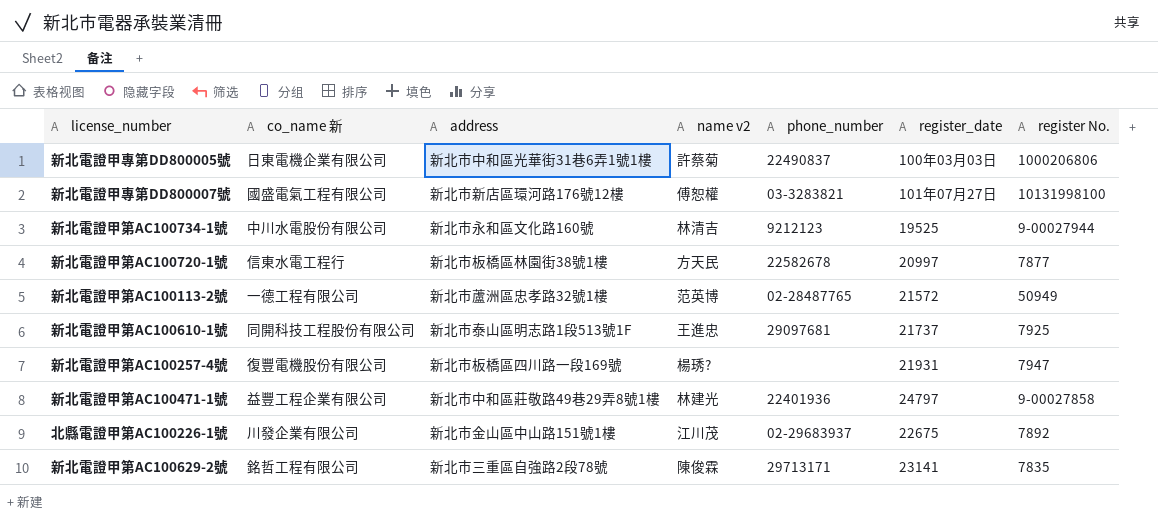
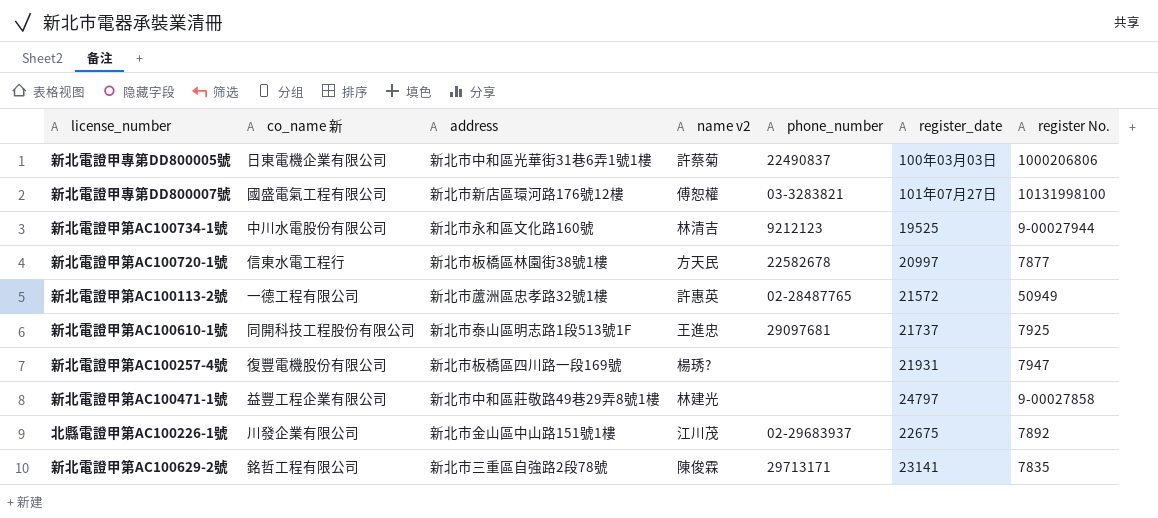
新北電證甲第AC100113-2號 | name v2: 范英博 -> 許惠英
新北電證甲第AC100471-1號 | phone_number: 22401936 -> none

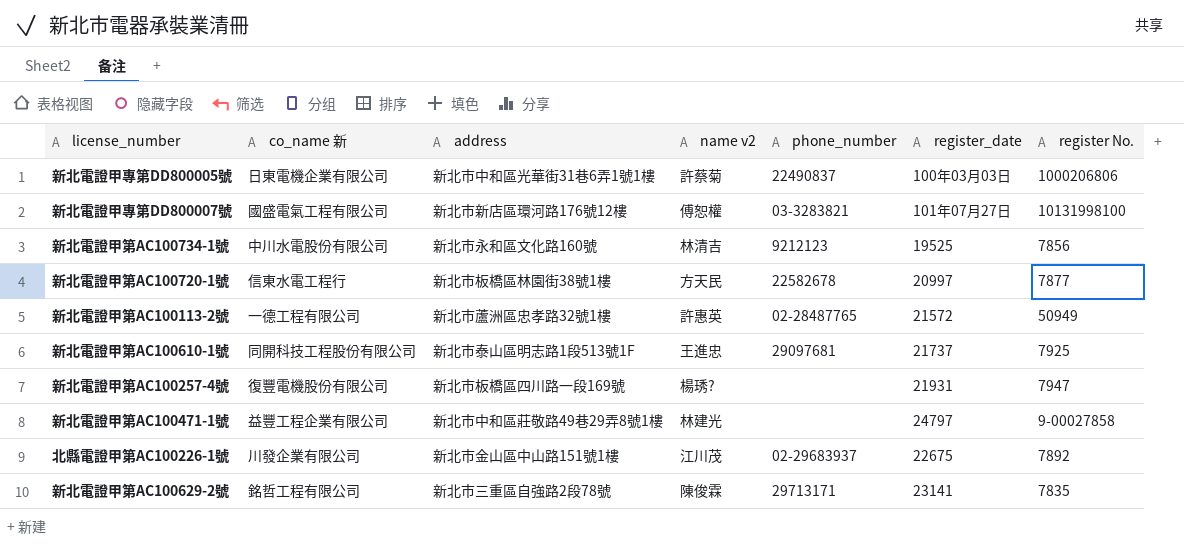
新北電證甲第AC100734-1號 | register No.: 9-00027944 -> 7856

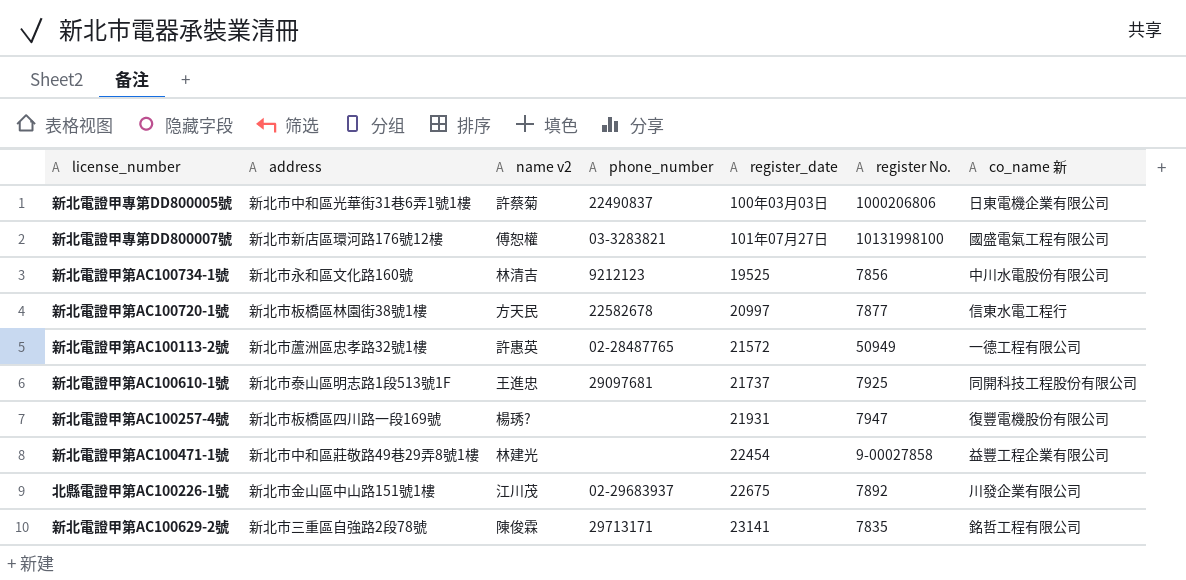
column co_name 新 | position: 2 -> 7
新北電證甲第AC100471-1號 | register_date: 24797 -> 22454

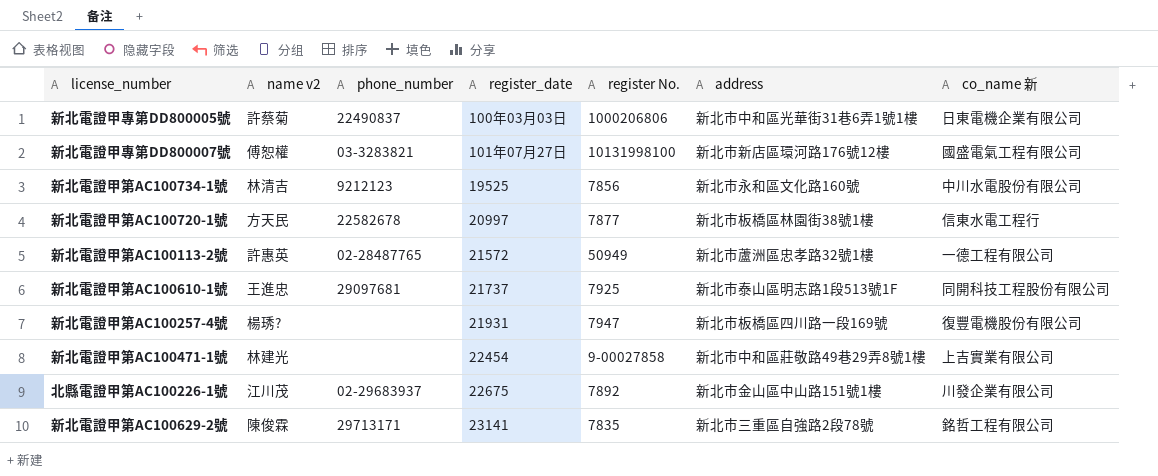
column address | position: 2 -> 6
新北電證甲第AC100471-1號 | co_name 新: 益豐工程企業有限公司 -> 上吉實業有限公司

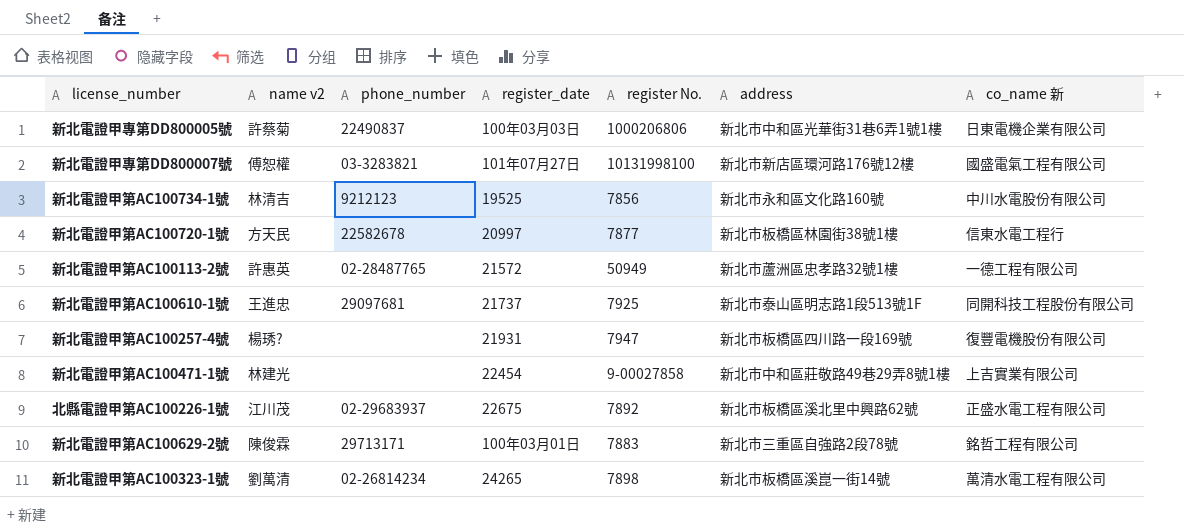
北縣電證甲第AC100226-1號 | address: 新北市金山區中山路151號1樓 -> 新北市板橋區溪北里中興路62號
北縣電證甲第AC100226-1號 | co_name 新: 川發企業有限公司 -> 正盛水電工程有限公司
新北電證甲第AC100629-2號 | register_date: 23141 -> 100年03月01日
新北電證甲第AC100629-2號 | register No.: 7835 -> 7883
row 新北電證甲第AC100323-1號: none -> 劉萬清 | 02-26814234 | 24265 | 7898 | 新北市板橋區溪崑一街14號 | 萬清水電工程有限公司

